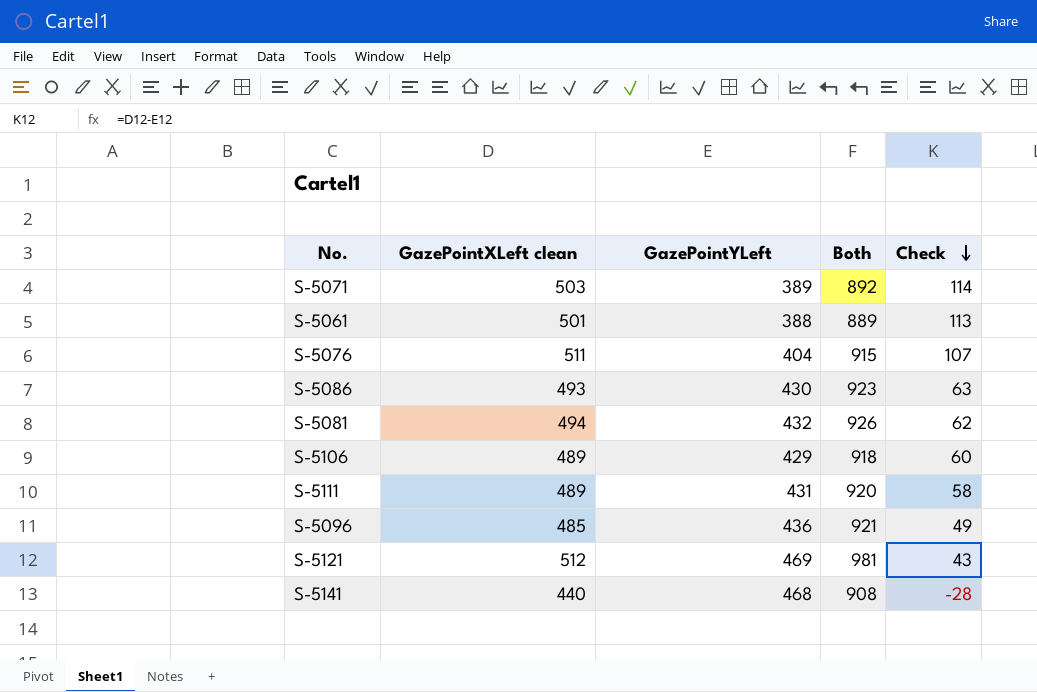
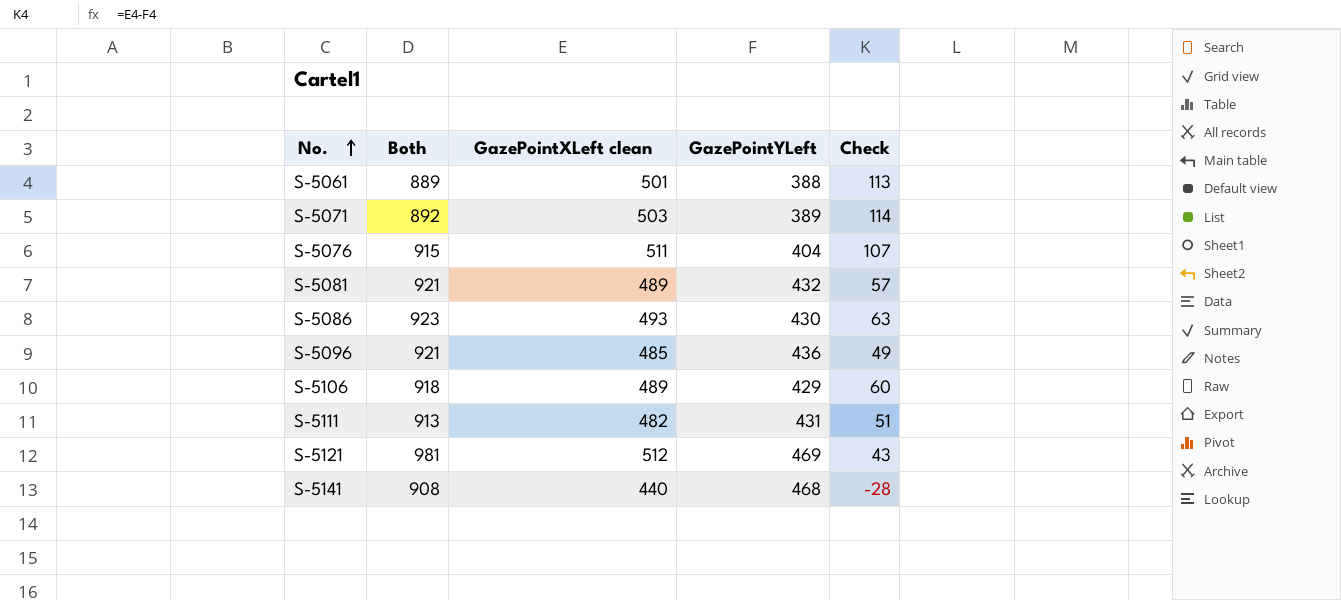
row order: Check descending -> No. ascending
column Both | position: 4 -> 2
S-5081 | Both: 926 -> 921
S-5081 | GazePointXLeft clean: 494 -> 489
S-5081 | Check: 62 -> 57
S-5111 | Both: 920 -> 913
S-5111 | GazePointXLeft clean: 489 -> 482
S-5111 | Check: 58 -> 51

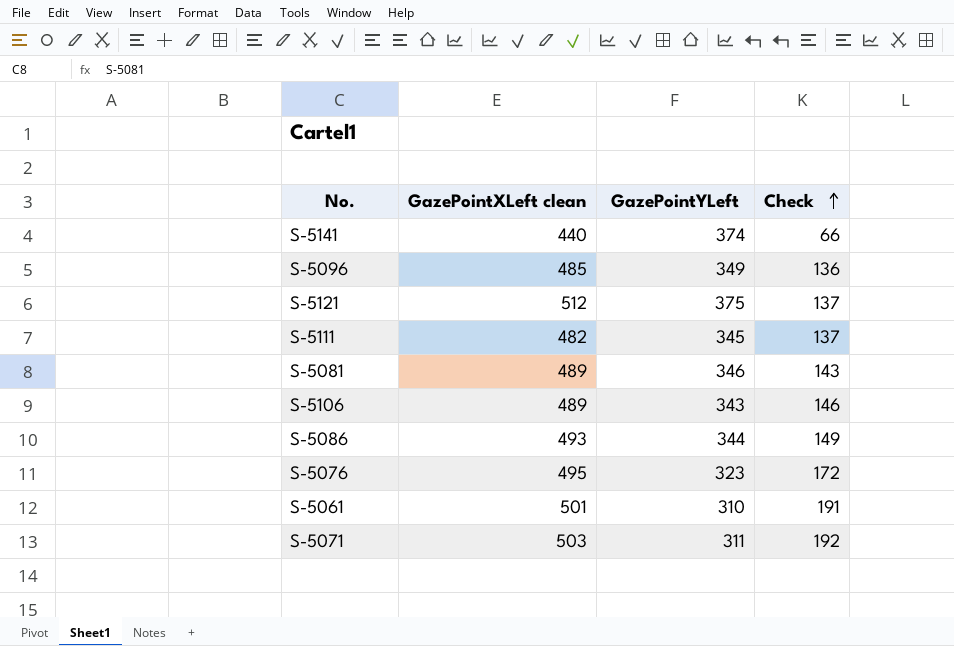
row order: No. ascending -> Check ascending
column Both | formula: [GazePointXLeft clean] + [GazePointYLeft] -> none
S-5141 | GazePointYLeft: 468 -> 374
S-5141 | Check: -28 -> 66
S-5096 | GazePointYLeft: 436 -> 349
S-5096 | Check: 49 -> 136
S-5121 | GazePointYLeft: 469 -> 375
S-5121 | Check: 43 -> 137
S-5111 | GazePointYLeft: 431 -> 345
S-5111 | Check: 51 -> 137
S-5081 | GazePointYLeft: 432 -> 346
S-5081 | Check: 57 -> 143
S-5106 | GazePointYLeft: 429 -> 343
S-5106 | Check: 60 -> 146
S-5086 | GazePointYLeft: 430 -> 344
S-5086 | Check: 63 -> 149
S-5076 | GazePointXLeft clean: 511 -> 495
S-5076 | GazePointYLeft: 404 -> 323
S-5076 | Check: 107 -> 172
S-5061 | GazePointYLeft: 388 -> 310
S-5061 | Check: 113 -> 191
S-5071 | GazePointYLeft: 389 -> 311
S-5071 | Check: 114 -> 192

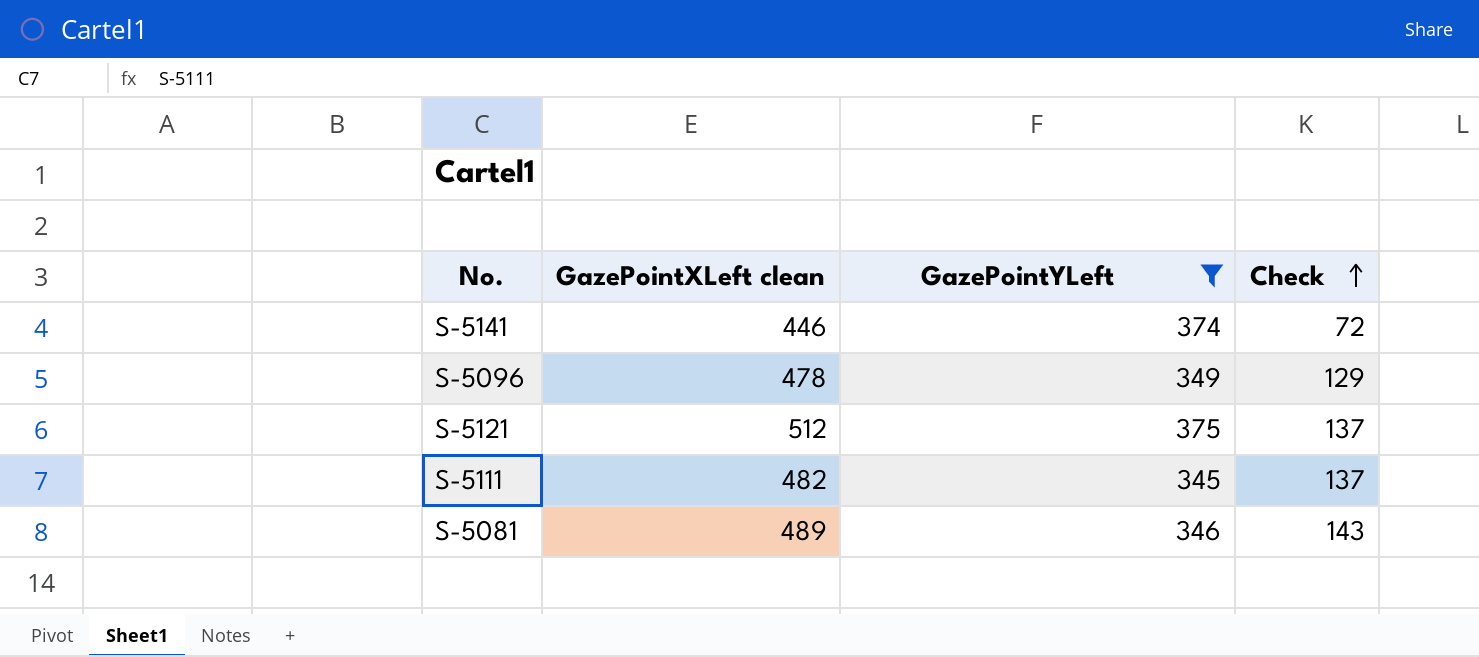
filter: none -> GazePointYLeft >= 345
S-5141 | GazePointXLeft clean: 440 -> 446
S-5141 | Check: 66 -> 72
S-5096 | GazePointXLeft clean: 485 -> 478
S-5096 | Check: 136 -> 129

